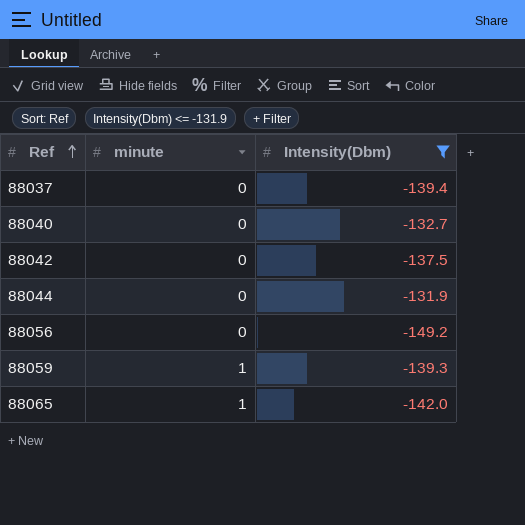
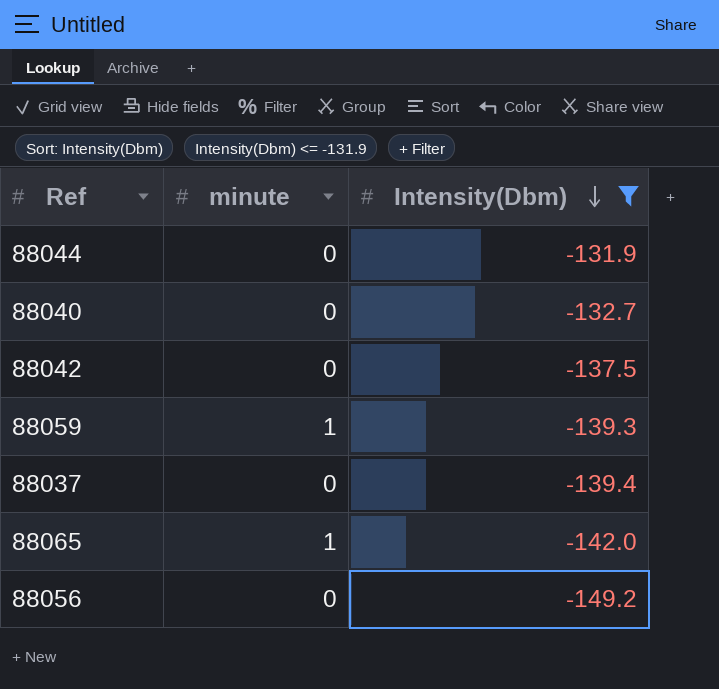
row order: Ref ascending -> Intensity(Dbm) descending

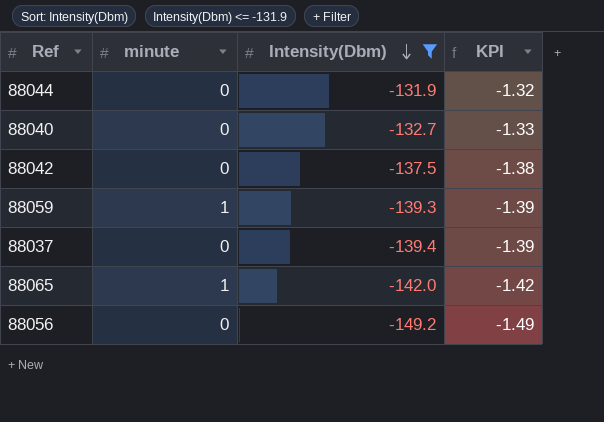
column KPI | formula: none -> [Intensity(Dbm)] * 0.01

